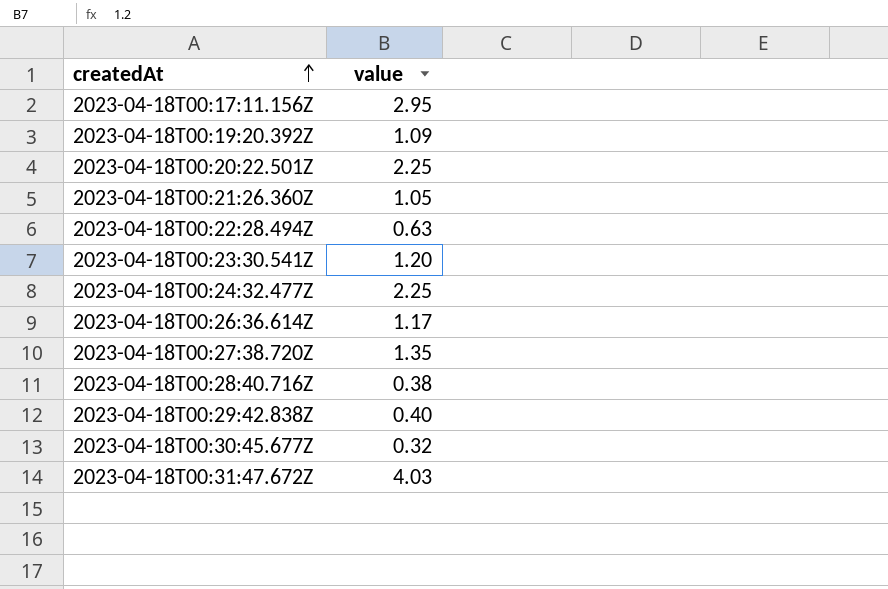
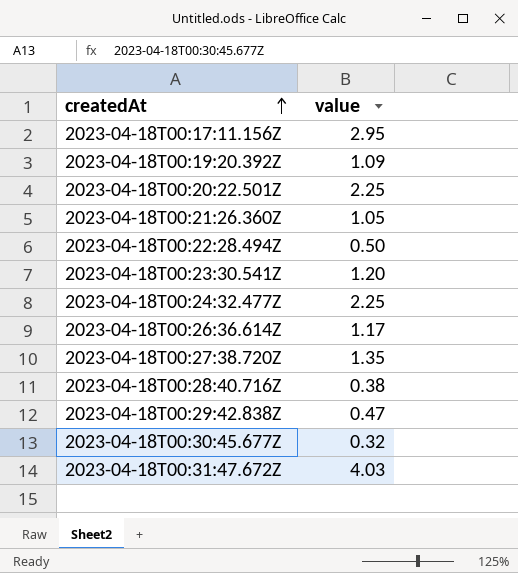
2023-04-18T00:22:28.494Z | value: 0.63 -> 0.50
2023-04-18T00:29:42.838Z | value: 0.40 -> 0.47

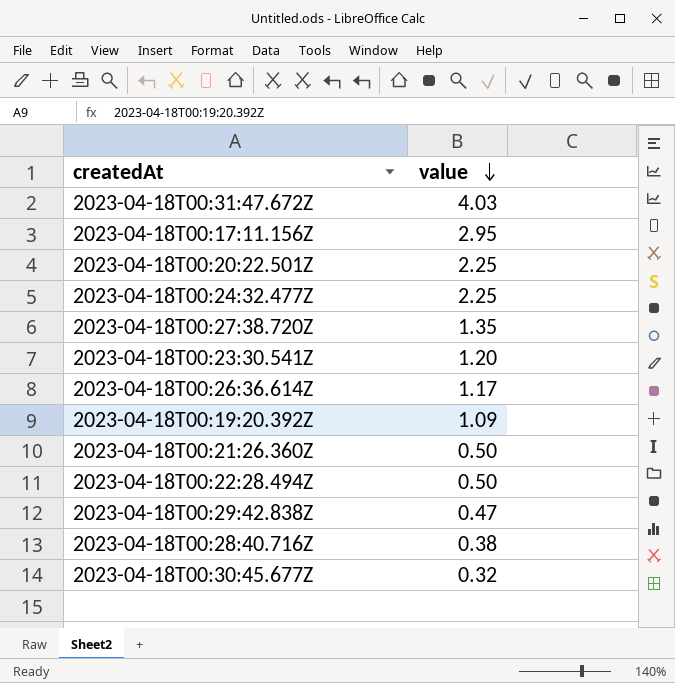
row order: createdAt ascending -> value descending
2023-04-18T00:21:26.360Z | value: 1.05 -> 0.50

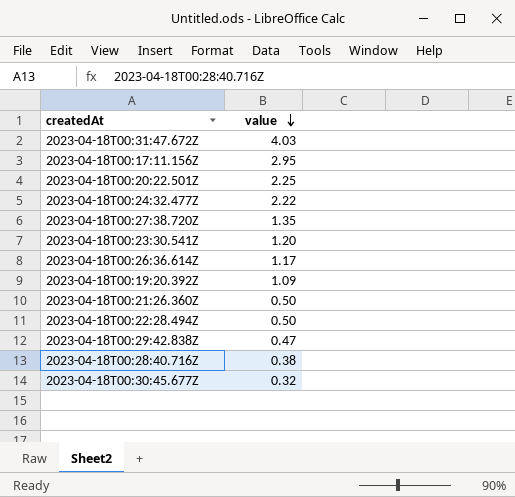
2023-04-18T00:24:32.477Z | value: 2.25 -> 2.22

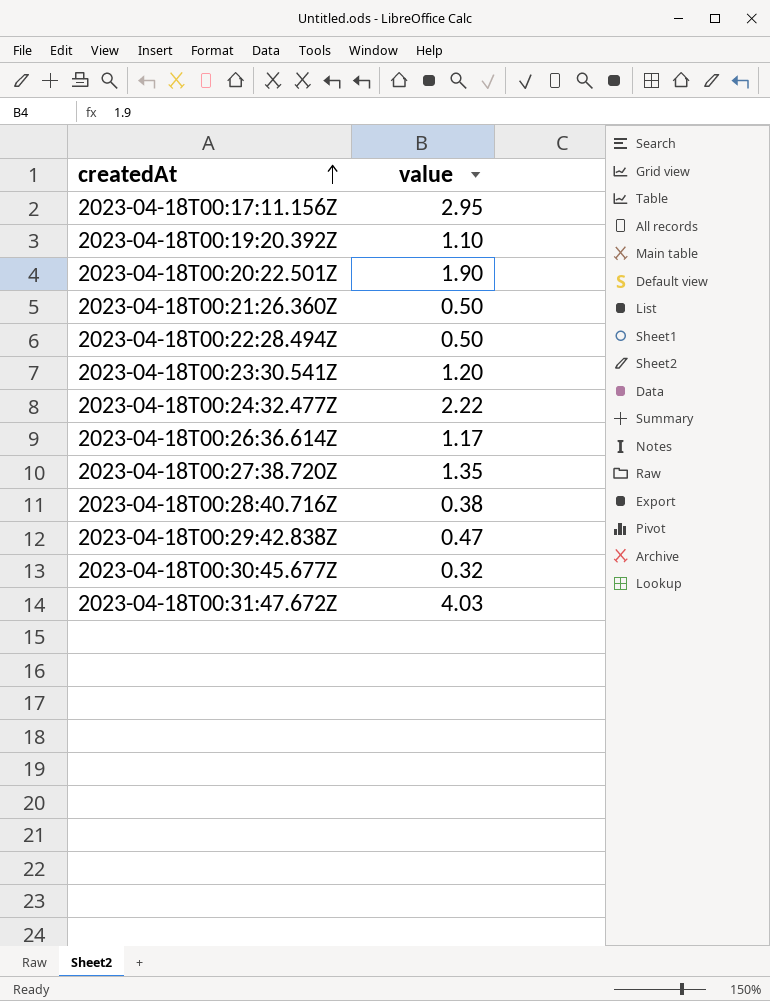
row order: value descending -> createdAt ascending
2023-04-18T00:19:20.392Z | value: 1.09 -> 1.10
2023-04-18T00:20:22.501Z | value: 2.25 -> 1.90

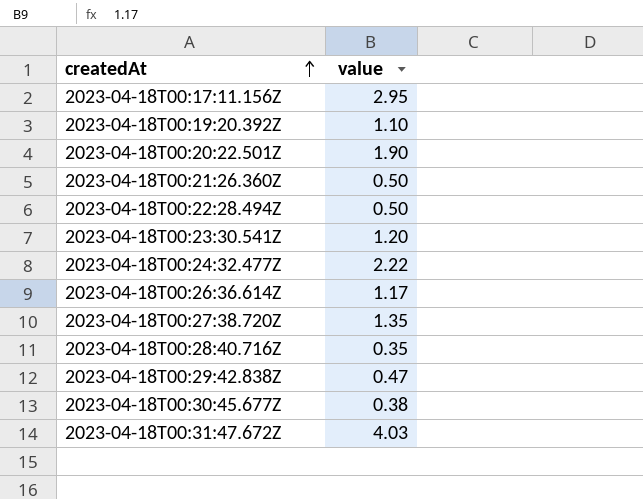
2023-04-18T00:28:40.716Z | value: 0.38 -> 0.35
2023-04-18T00:30:45.677Z | value: 0.32 -> 0.38

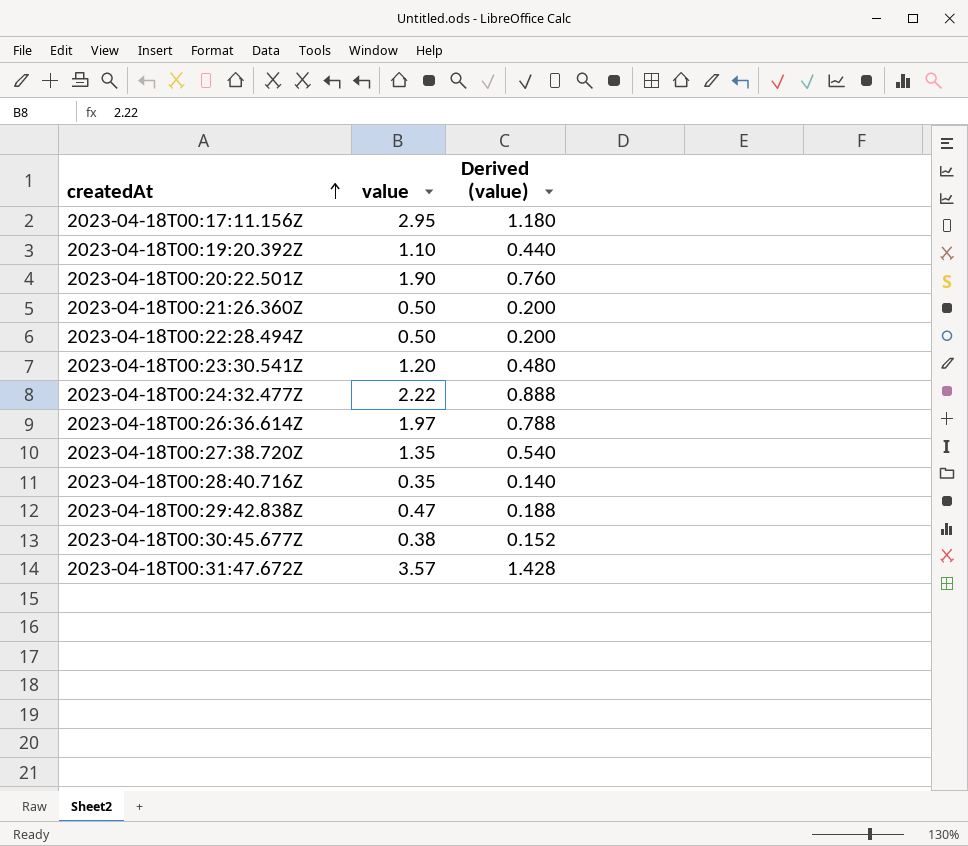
column Derived (value) | formula: none -> [value] * 0.4
2023-04-18T00:26:36.614Z | value: 1.17 -> 1.97
2023-04-18T00:31:47.672Z | value: 4.03 -> 3.57

